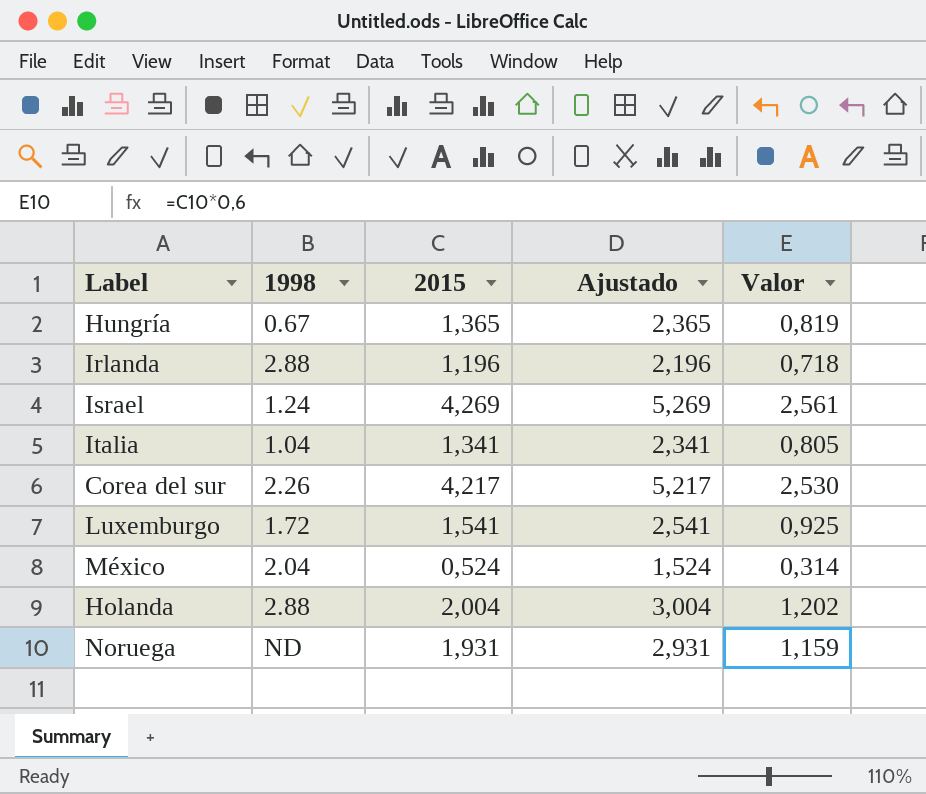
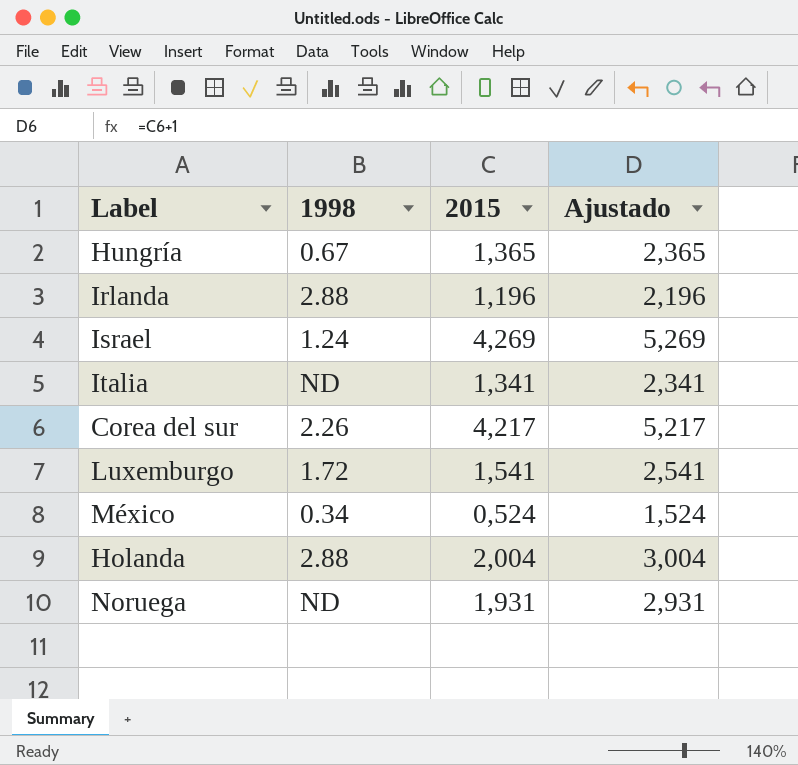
column Valor | formula: [2015] * 0,6 -> none
Italia | 1998: 1.04 -> ND
México | 1998: 2.04 -> 0.34

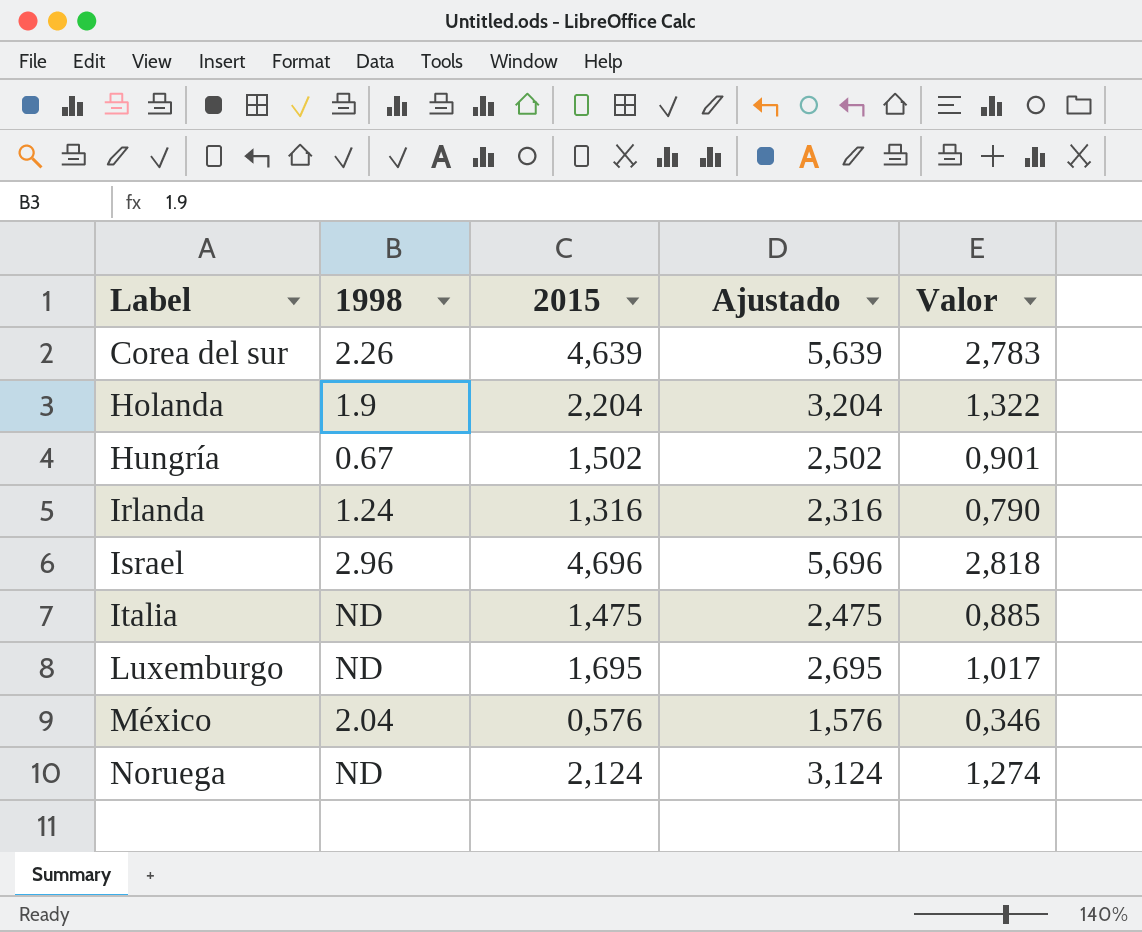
row order: none -> Label ascending
column Valor | formula: none -> [2015] * 0,6
Corea del sur | 2015: 4,217 -> 4,639
Corea del sur | Ajustado: 5,217 -> 5,639
Holanda | 1998: 2.88 -> 1.9
Holanda | 2015: 2,004 -> 2,204
Holanda | Ajustado: 3,004 -> 3,204
Hungría | 2015: 1,365 -> 1,502
Hungría | Ajustado: 2,365 -> 2,502
Irlanda | 1998: 2.88 -> 1.24
Irlanda | 2015: 1,196 -> 1,316
Irlanda | Ajustado: 2,196 -> 2,316
Israel | 1998: 1.24 -> 2.96
Israel | 2015: 4,269 -> 4,696
Israel | Ajustado: 5,269 -> 5,696
Italia | 2015: 1,341 -> 1,475
Italia | Ajustado: 2,341 -> 2,475
Luxemburgo | 1998: 1.72 -> ND
Luxemburgo | 2015: 1,541 -> 1,695
Luxemburgo | Ajustado: 2,541 -> 2,695
México | 1998: 0.34 -> 2.04
México | 2015: 0,524 -> 0,576
México | Ajustado: 1,524 -> 1,576
Noruega | 2015: 1,931 -> 2,124
Noruega | Ajustado: 2,931 -> 3,124

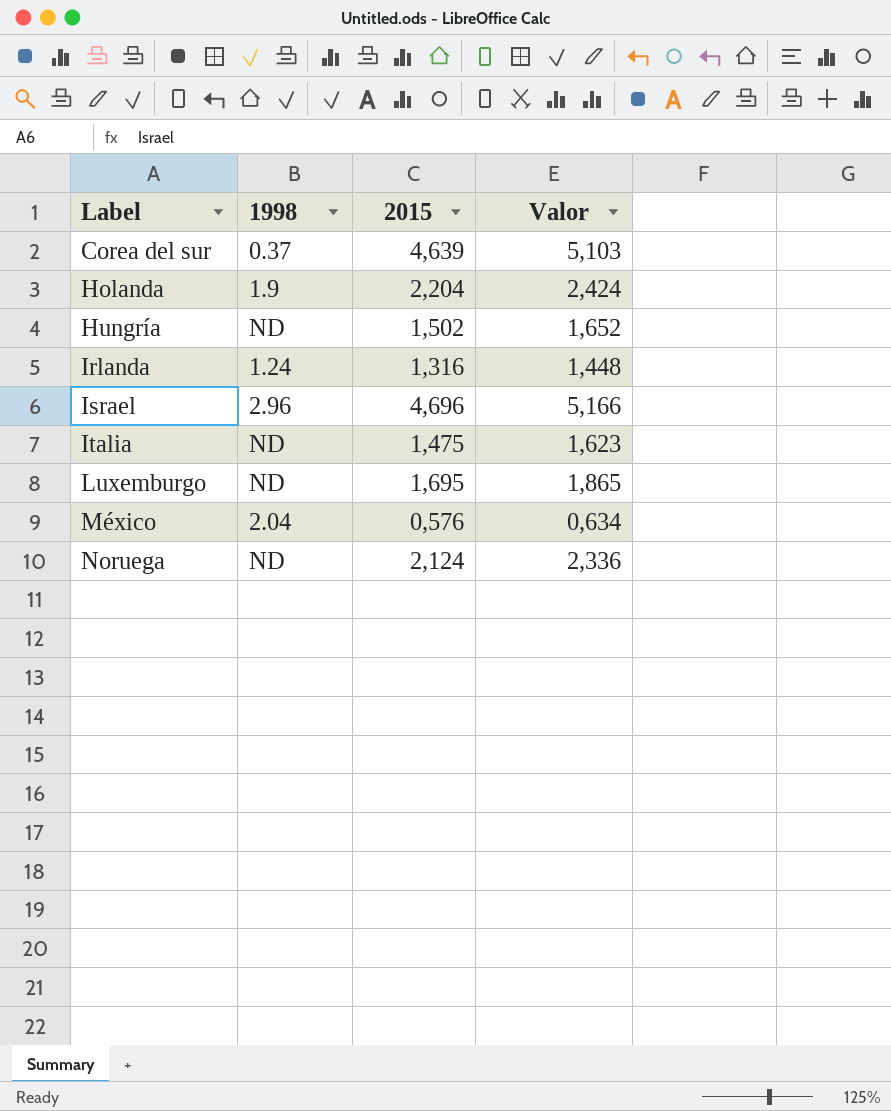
column Ajustado | formula: [2015] + 1 -> none
column Valor | formula: [2015] * 0,6 -> [2015] * 1,1
Corea del sur | 1998: 2.26 -> 0.37
Hungría | 1998: 0.67 -> ND

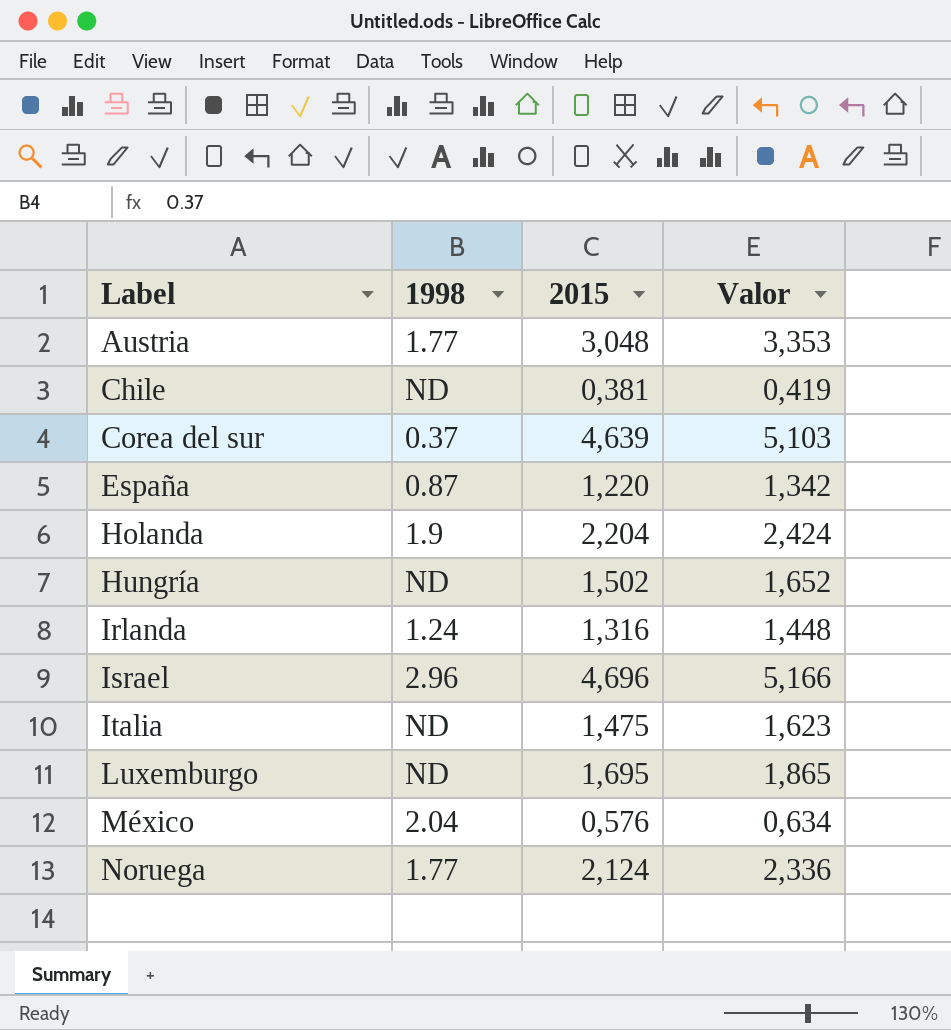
row Austria: none -> 1.77 | 3,048 | 3,353
row Chile: none -> ND | 0,381 | 0,419
row España: none -> 0.87 | 1,220 | 1,342
Noruega | 1998: ND -> 1.77

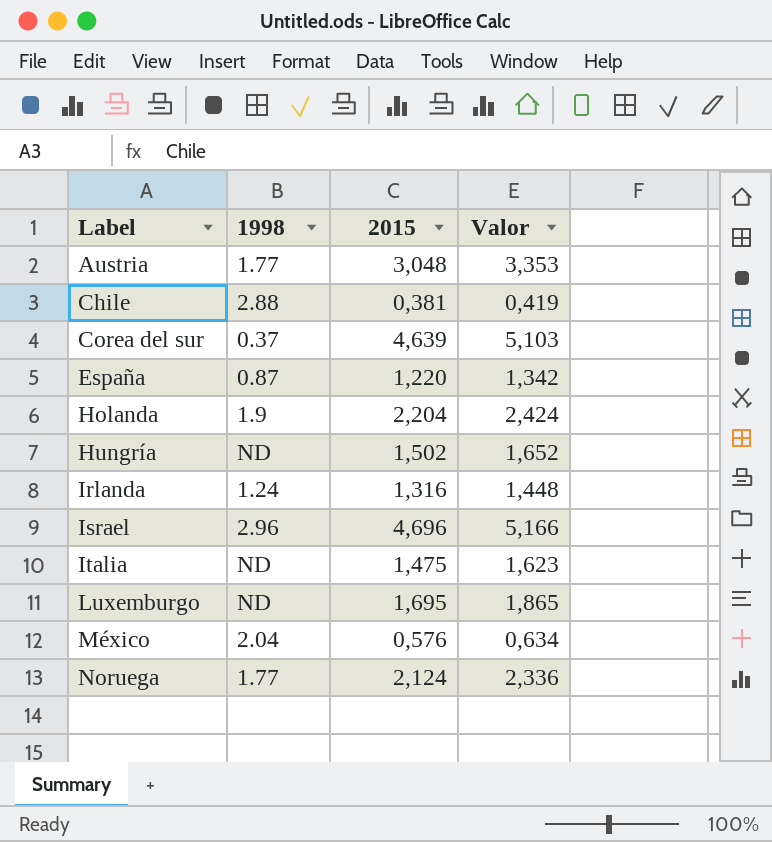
Chile | 1998: ND -> 2.88

